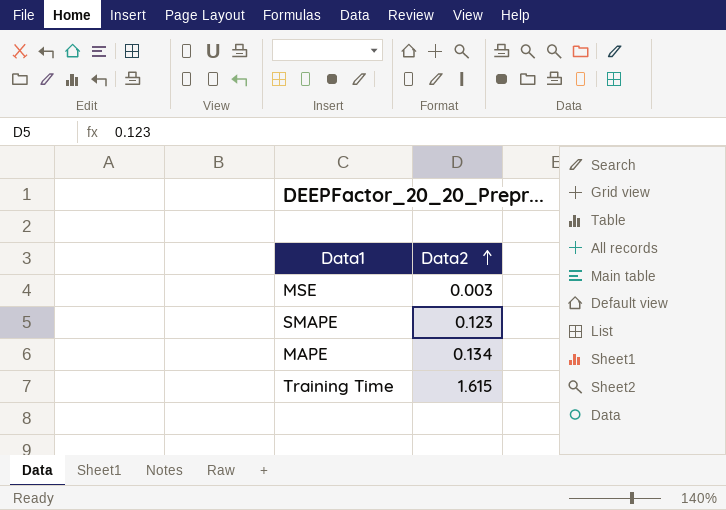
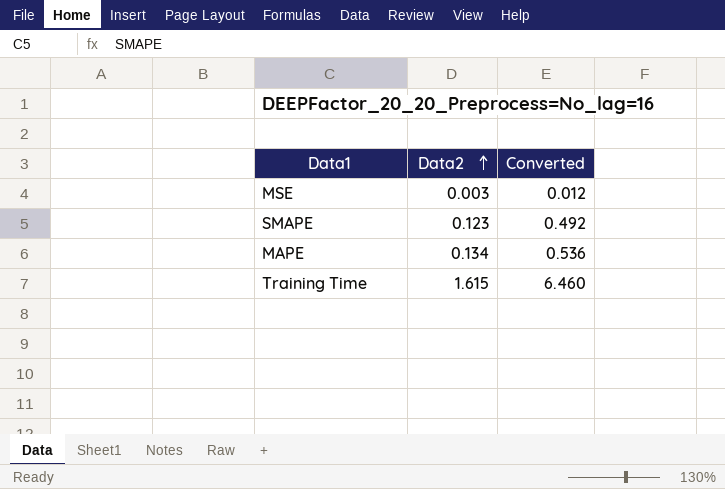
column Converted | formula: none -> [Data2] * 4

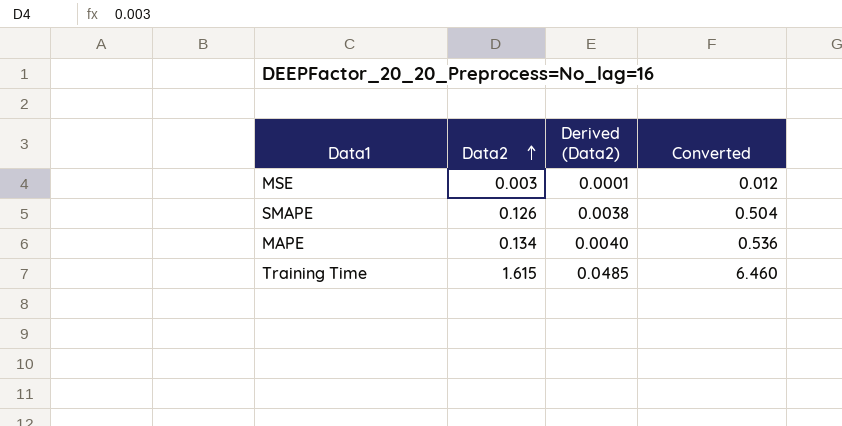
column Derived (Data2) | formula: none -> [Data2] * 0.03
SMAPE | Data2: 0.123 -> 0.126
SMAPE | Converted: 0.492 -> 0.504

